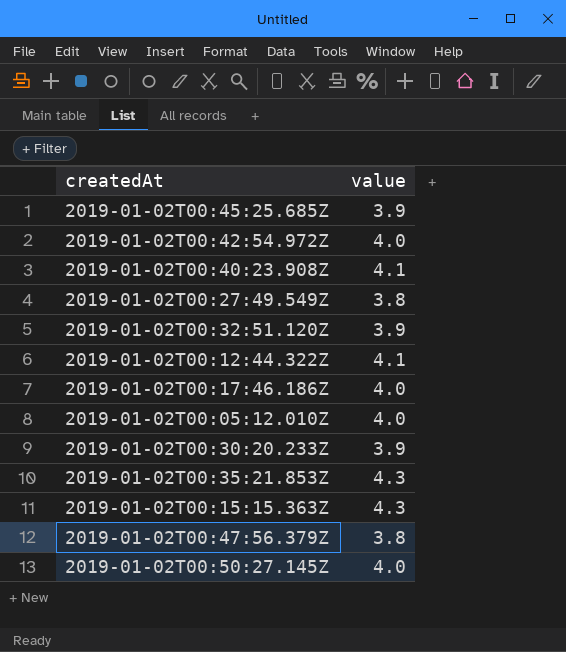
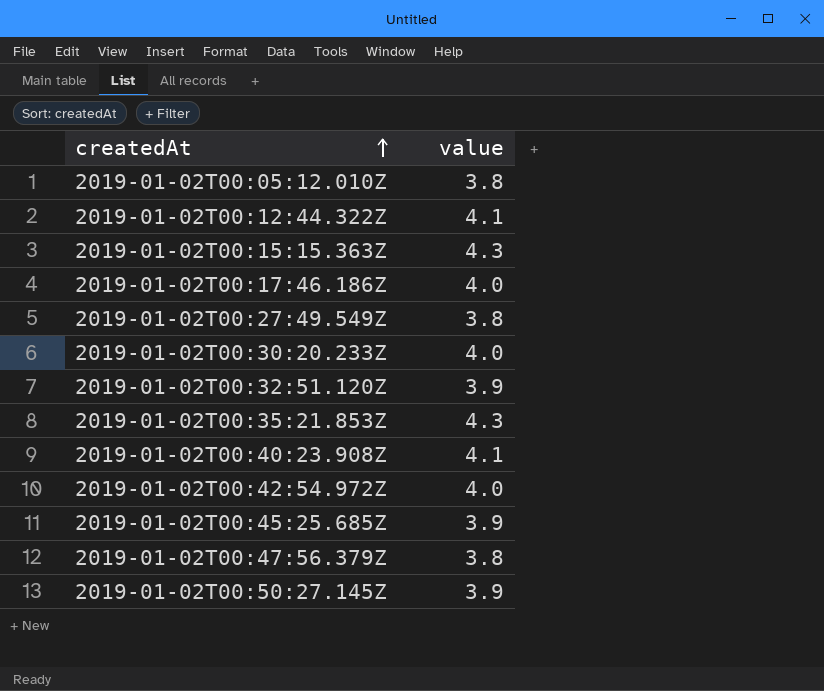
row order: none -> createdAt ascending
2019-01-02T00:05:12.010Z | value: 4.0 -> 3.8
2019-01-02T00:30:20.233Z | value: 3.9 -> 4.0
2019-01-02T00:50:27.145Z | value: 4.0 -> 3.9

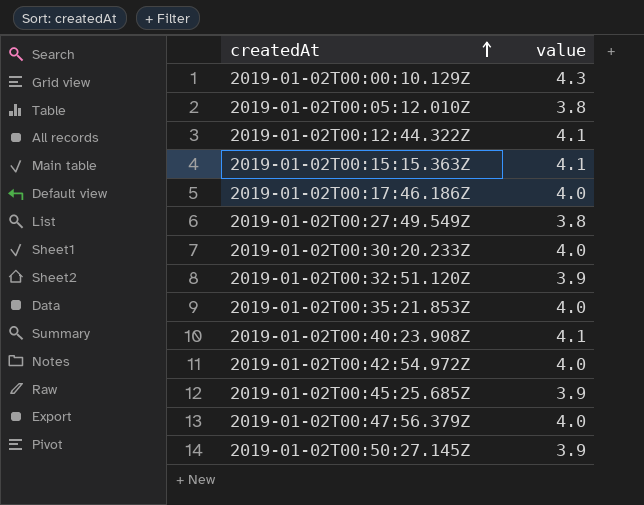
row 2019-01-02T00:00:10.129Z: none -> 4.3
2019-01-02T00:15:15.363Z | value: 4.3 -> 4.1
2019-01-02T00:35:21.853Z | value: 4.3 -> 4.0
2019-01-02T00:47:56.379Z | value: 3.8 -> 4.0

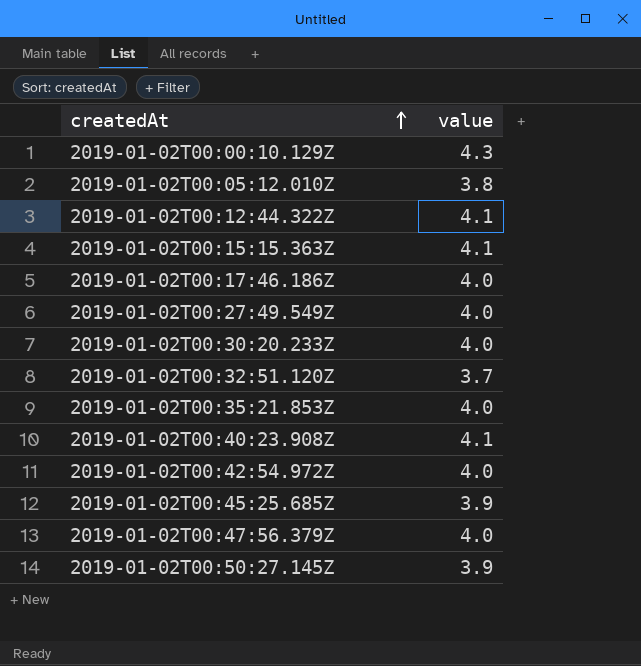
2019-01-02T00:27:49.549Z | value: 3.8 -> 4.0
2019-01-02T00:32:51.120Z | value: 3.9 -> 3.7

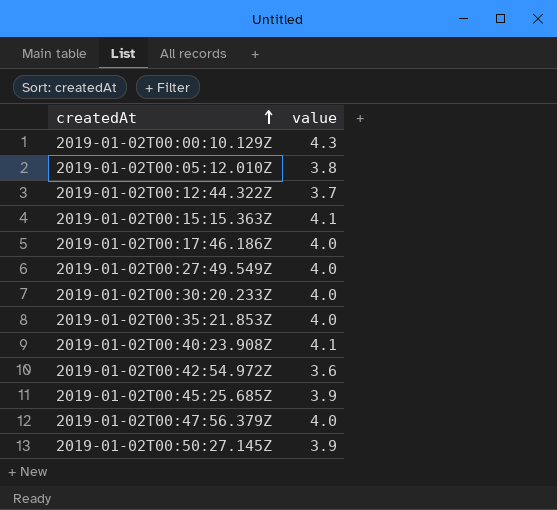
row 2019-01-02T00:32:51.120Z: 3.7 -> none
2019-01-02T00:12:44.322Z | value: 4.1 -> 3.7
2019-01-02T00:42:54.972Z | value: 4.0 -> 3.6

